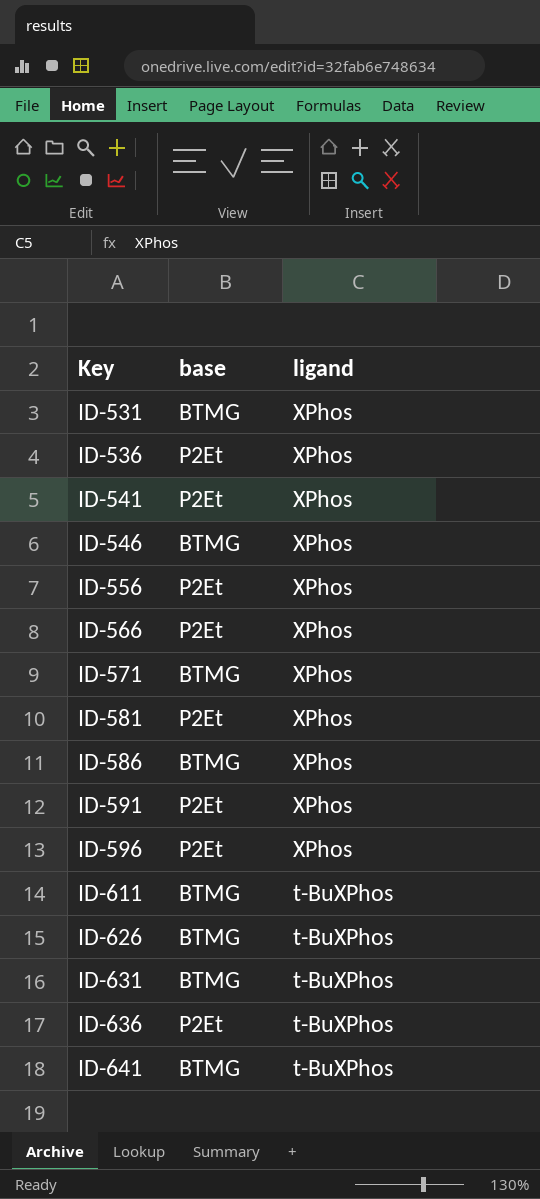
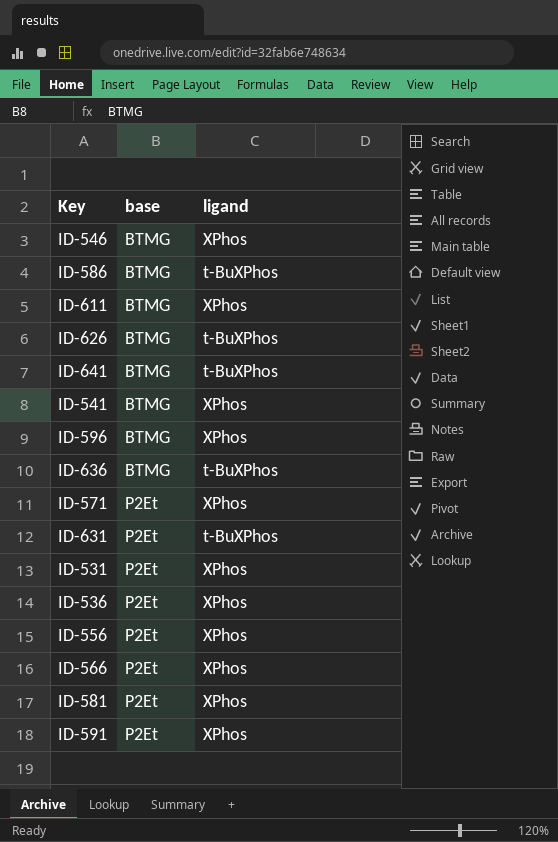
row order: Key ascending -> base ascending
ID-586 | ligand: XPhos -> t-BuXPhos
ID-611 | ligand: t-BuXPhos -> XPhos
ID-541 | base: P2Et -> BTMG
ID-596 | base: P2Et -> BTMG
ID-636 | base: P2Et -> BTMG
ID-571 | base: BTMG -> P2Et
ID-631 | base: BTMG -> P2Et
ID-531 | base: BTMG -> P2Et

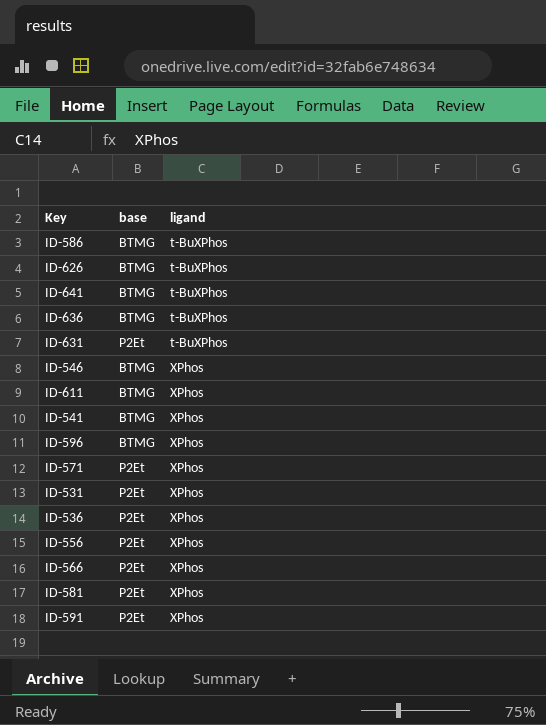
row order: base ascending -> ligand ascending

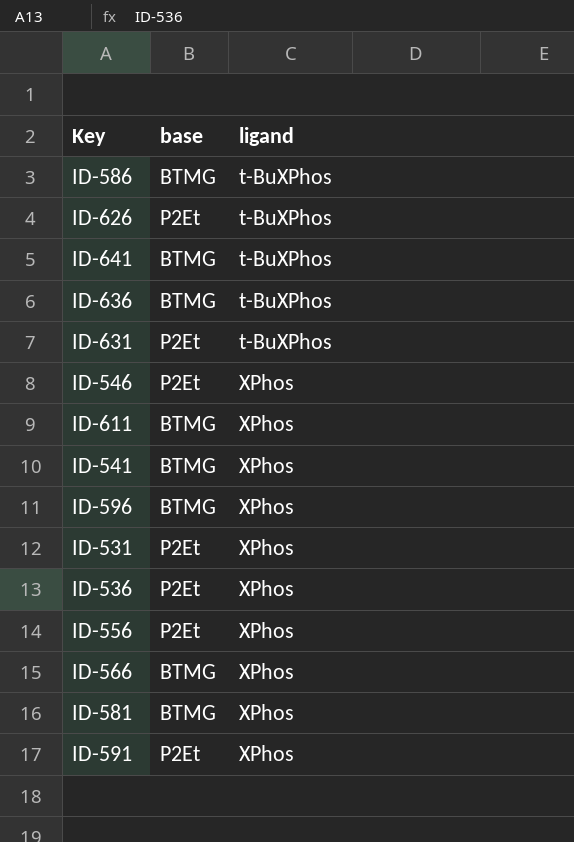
row ID-571: P2Et | XPhos -> none
ID-626 | base: BTMG -> P2Et
ID-546 | base: BTMG -> P2Et
ID-566 | base: P2Et -> BTMG
ID-581 | base: P2Et -> BTMG

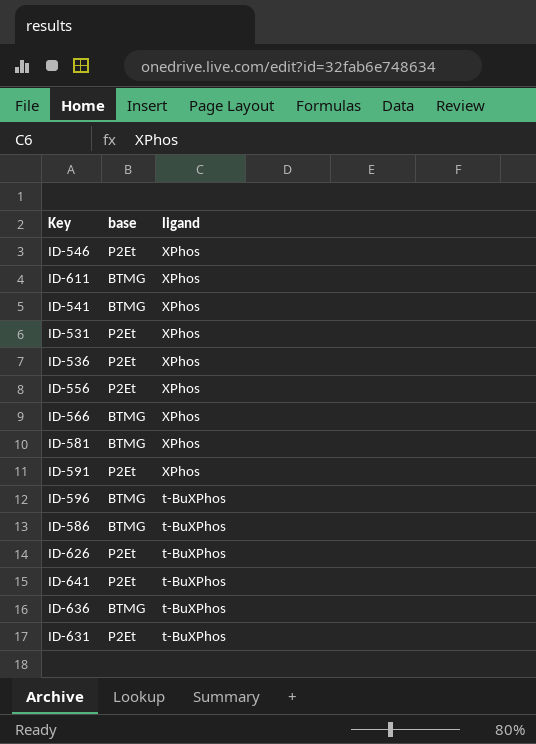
row order: ligand ascending -> ligand descending
ID-596 | ligand: XPhos -> t-BuXPhos
ID-641 | base: BTMG -> P2Et

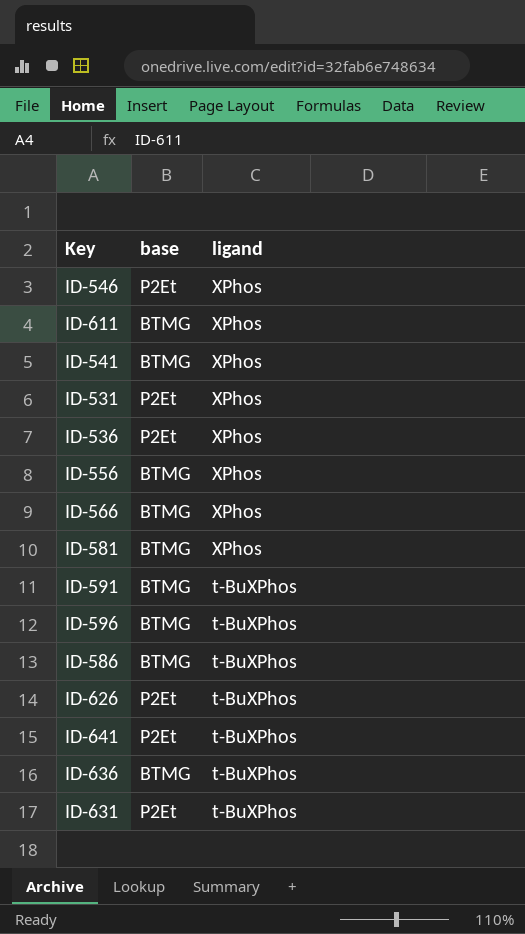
ID-556 | base: P2Et -> BTMG
ID-591 | base: P2Et -> BTMG
ID-591 | ligand: XPhos -> t-BuXPhos

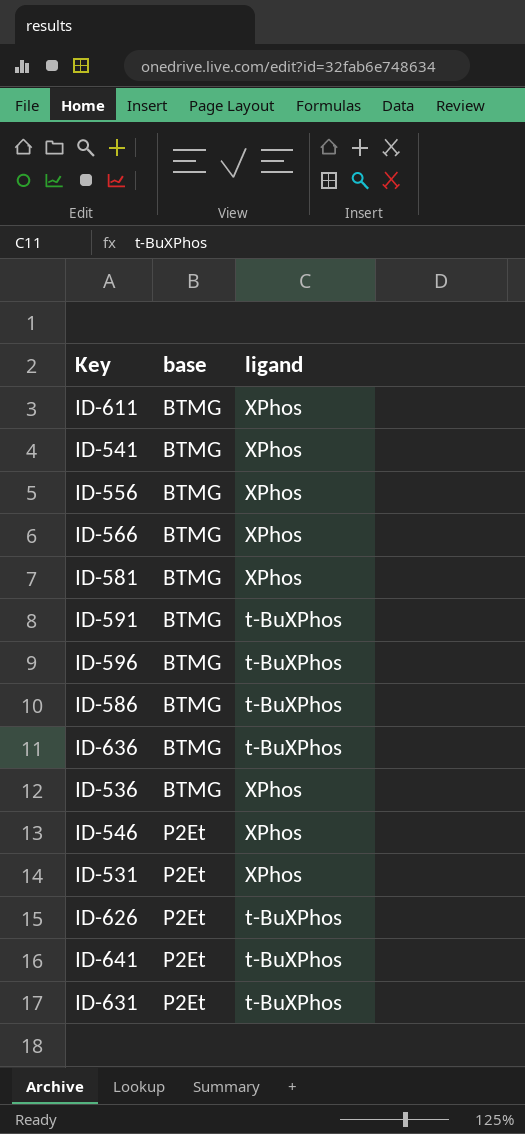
row order: ligand descending -> base ascending
ID-536 | base: P2Et -> BTMG

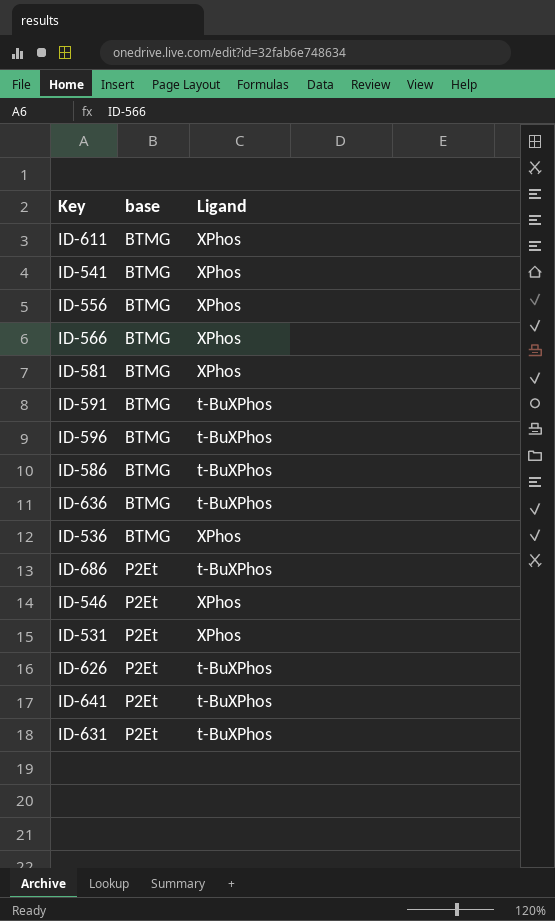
column name: ligand -> Ligand
row ID-686: none -> P2Et | t-BuXPhos

